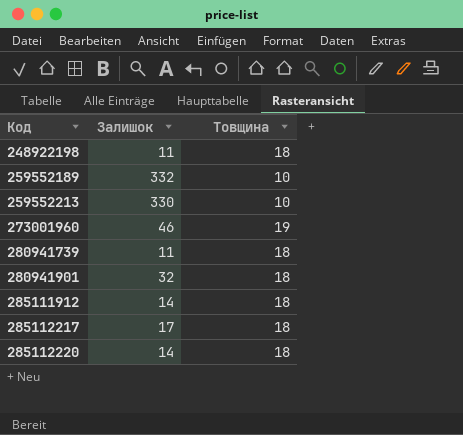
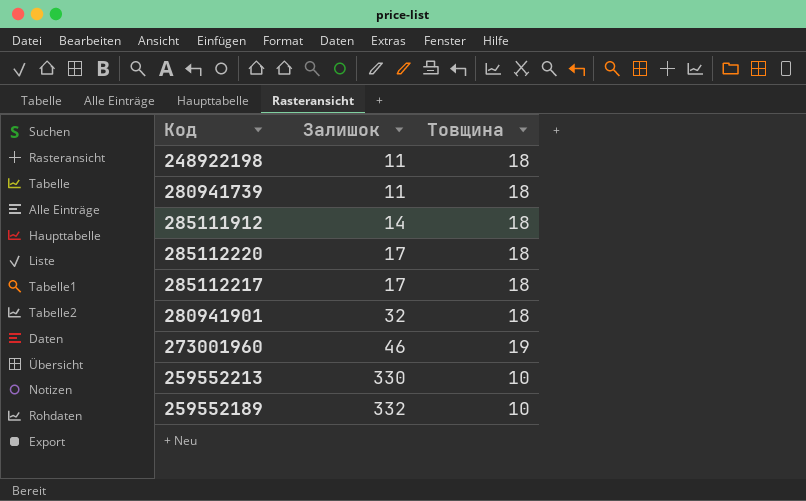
row order: Код ascending -> Залишок ascending
285112220 | Залишок: 14 -> 17

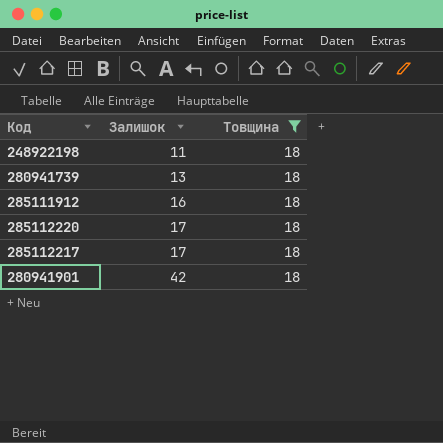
filter: none -> Товщина = 18
280941739 | Залишок: 11 -> 13
285111912 | Залишок: 14 -> 16
280941901 | Залишок: 32 -> 42

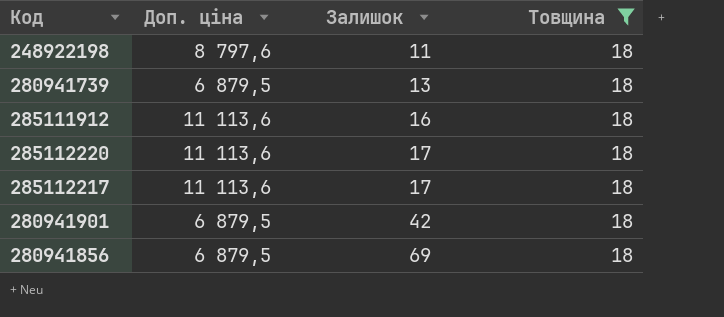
column Доп. ціна | position: none -> 2
row 280941856: none -> 6 879,5 | 69 | 18

